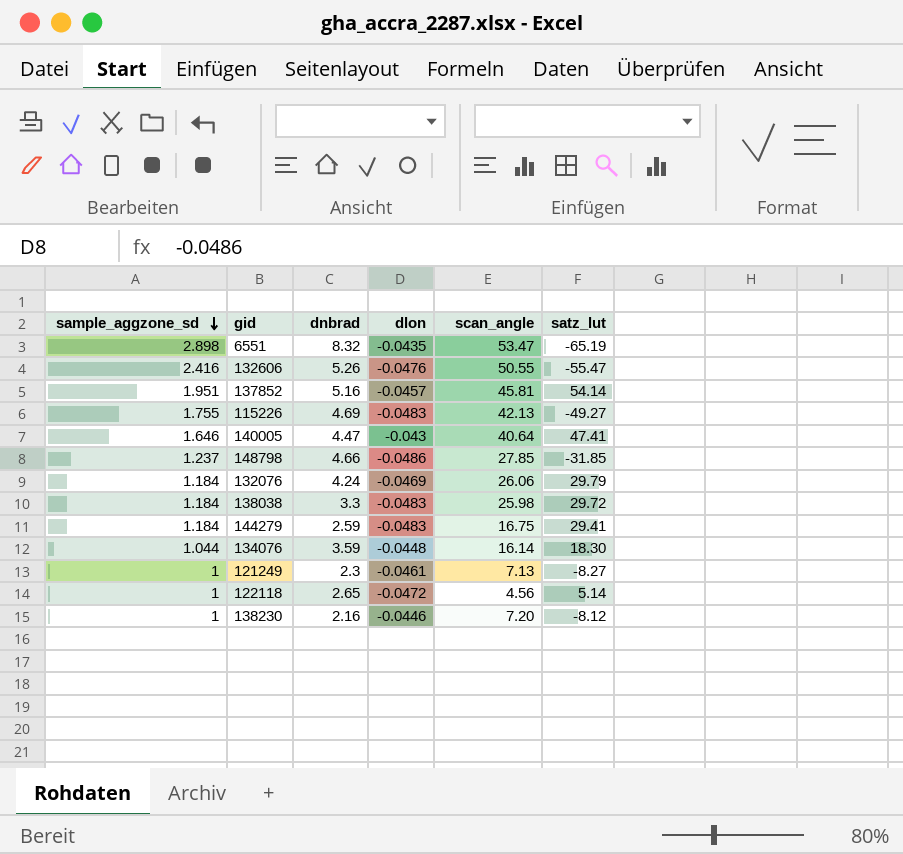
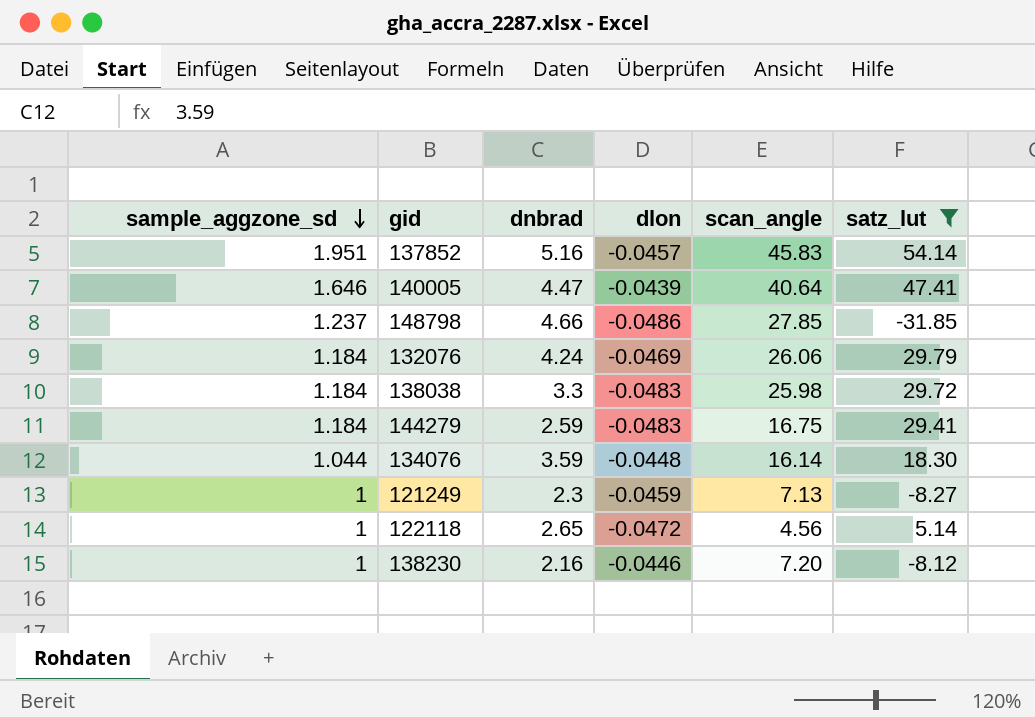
filter: none -> satz_lut >= -31.85
137852 | scan_angle: 45.81 -> 45.83
140005 | dlon: -0.043 -> -0.0439
121249 | dlon: -0.0461 -> -0.0459

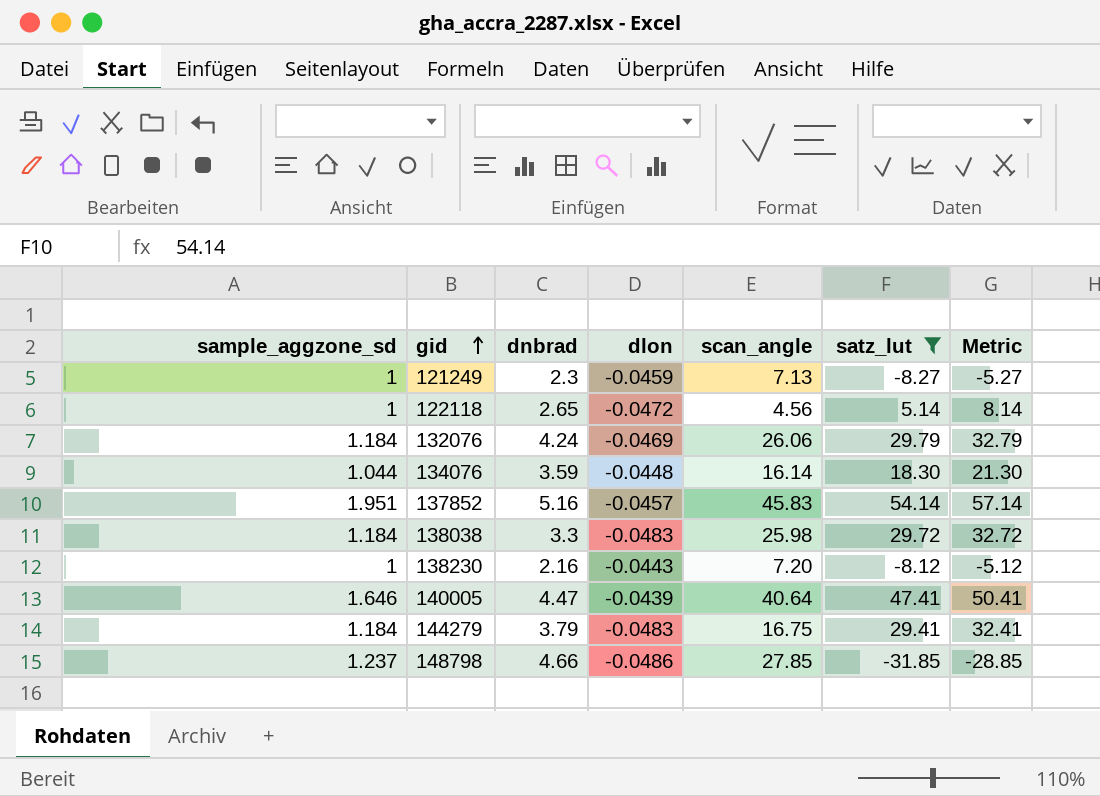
row order: sample_aggzone_sd descending -> gid ascending
column Metric | formula: none -> [satz_lut] + 3
138230 | dlon: -0.0446 -> -0.0443
144279 | dnbrad: 2.59 -> 3.79

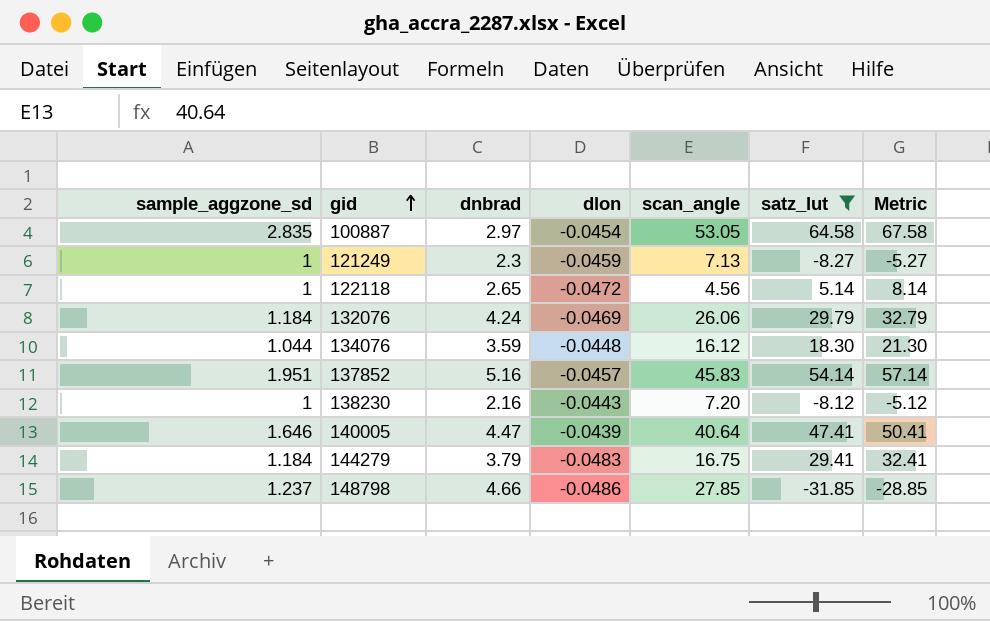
row 138038: 1.184 | 3.3 | -0.0483 | 25.98 | 29.72 | 32.72 -> none
row 100887: none -> 2.835 | 2.97 | -0.0454 | 53.05 | 64.58 | 67.58
134076 | scan_angle: 16.14 -> 16.12

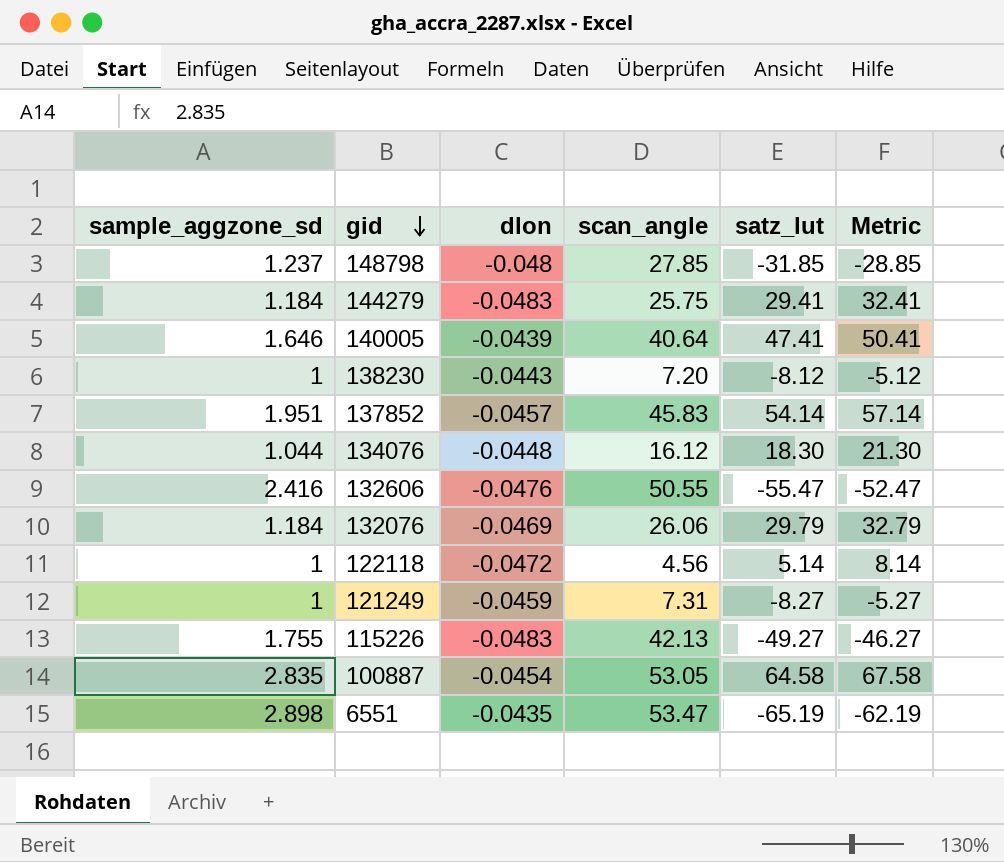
filter: satz_lut >= -31.85 -> none
row order: gid ascending -> gid descending
column dnbrad | position: 3 -> none
148798 | dlon: -0.0486 -> -0.048
144279 | scan_angle: 16.75 -> 25.75
121249 | scan_angle: 7.13 -> 7.31

